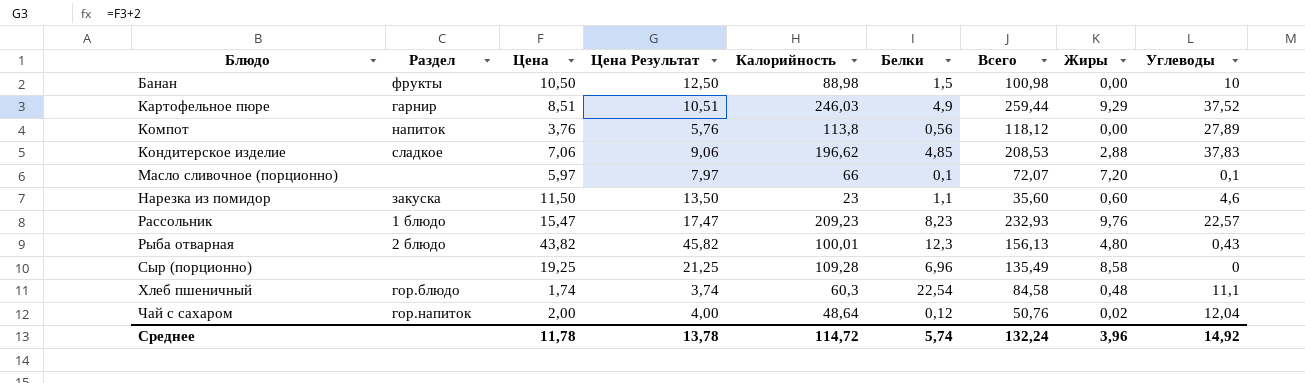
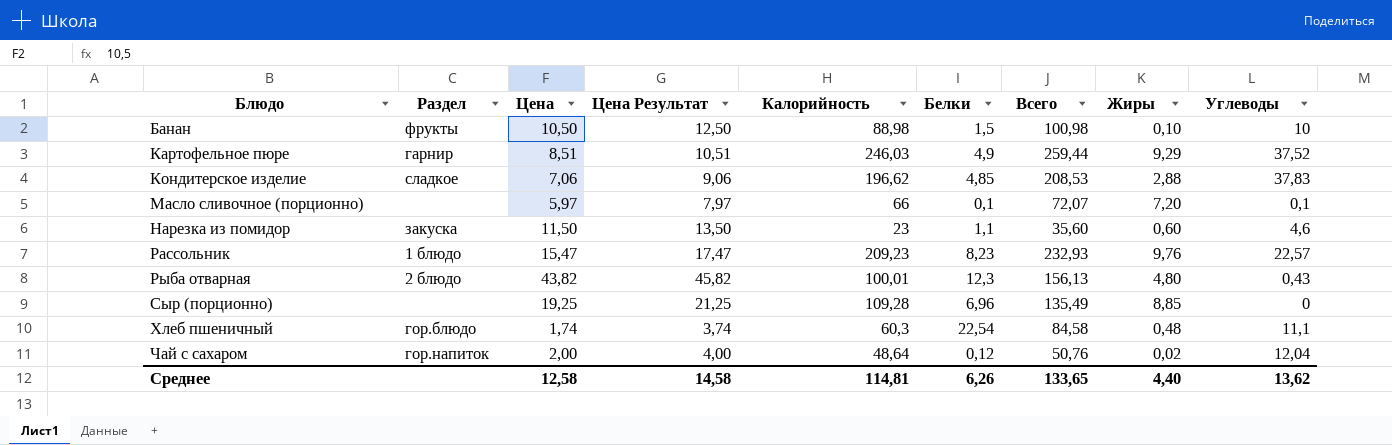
row Компот: напиток | 3,76 | 5,76 | 113,8 | 0,56 | 118,12 | 0,00 | 27,89 -> none
Банан | Жиры: 0,00 -> 0,10
Сыр (порционно) | Жиры: 8,58 -> 8,85
Среднее | Цена: 11,78 -> 12,58
Среднее | Цена Результат: 13,78 -> 14,58
Среднее | Калорийность: 114,72 -> 114,81
Среднее | Белки: 5,74 -> 6,26
Среднее | Всего: 132,24 -> 133,65
Среднее | Жиры: 3,96 -> 4,40
Среднее | Углеводы: 14,92 -> 13,62

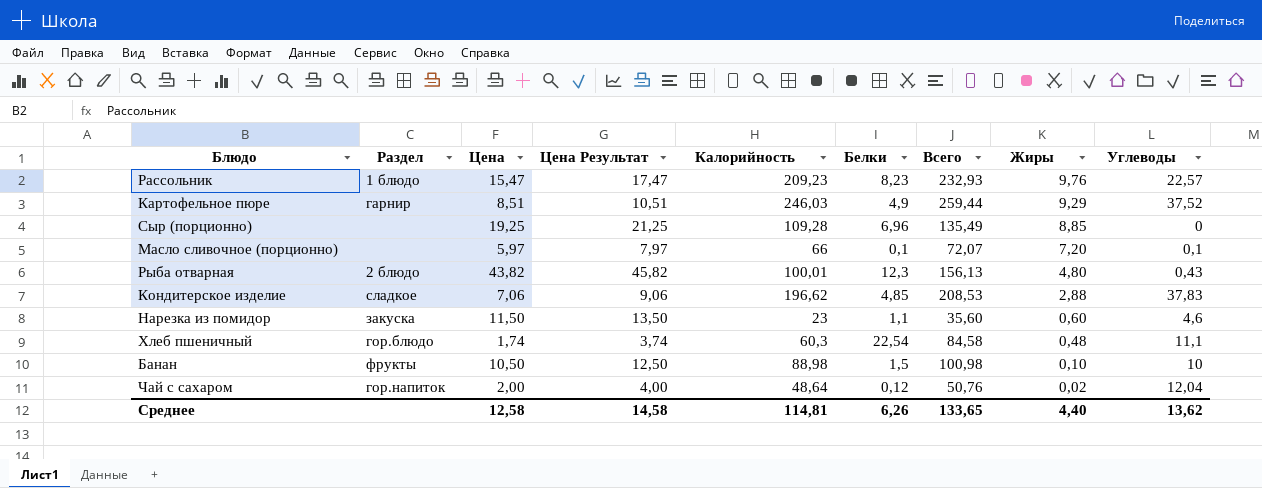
row order: Блюдо ascending -> Жиры descending

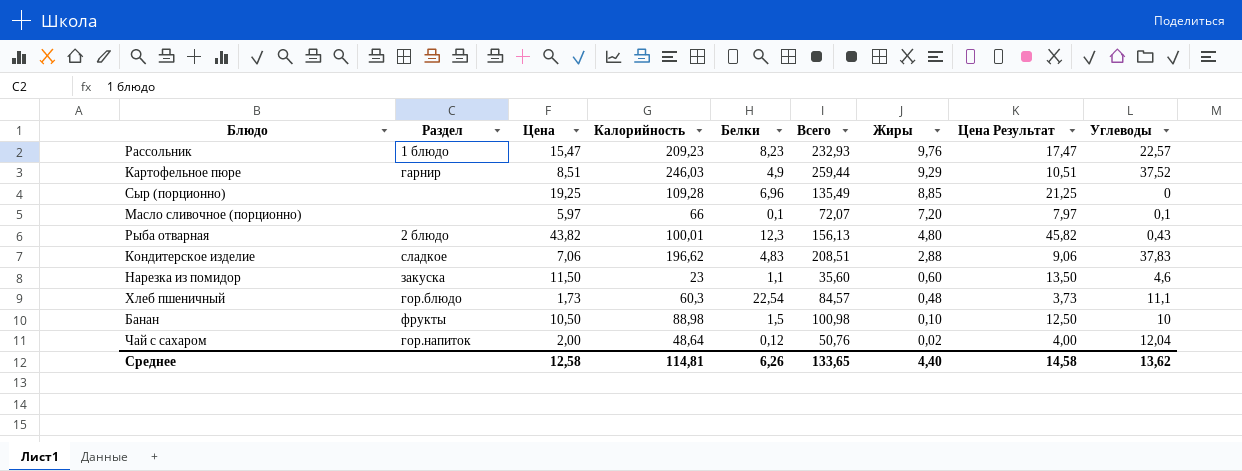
column Цена Результат | position: 4 -> 8
Кондитерское изделие | Белки: 4,85 -> 4,83
Кондитерское изделие | Всего: 208,53 -> 208,51
Хлеб пшеничный | Цена: 1,74 -> 1,73
Хлеб пшеничный | Всего: 84,58 -> 84,57
Хлеб пшеничный | Цена Результат: 3,74 -> 3,73

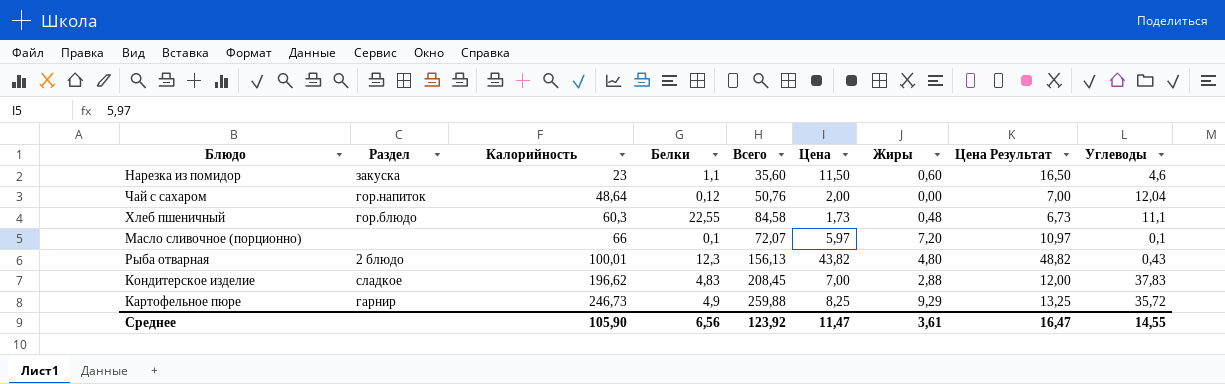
row order: Жиры descending -> Калорийность ascending
column Цена | position: 3 -> 6
column Цена Результат | formula: [Цена] + 2 -> [Цена] + 5
row Рассольник: 1 блюдо | 15,47 | 209,23 | 8,23 | 232,93 | 9,76 | 17,47 | 22,57 -> none
row Сыр (порционно): none | 19,25 | 109,28 | 6,96 | 135,49 | 8,85 | 21,25 | 0 -> none
row Банан: фрукты | 10,50 | 88,98 | 1,5 | 100,98 | 0,10 | 12,50 | 10 -> none
Чай с сахаром | Жиры: 0,02 -> 0,00
Хлеб пшеничный | Белки: 22,54 -> 22,55
Хлеб пшеничный | Всего: 84,57 -> 84,58
Кондитерское изделие | Всего: 208,51 -> 208,45
Кондитерское изделие | Цена: 7,06 -> 7,00
Картофельное пюре | Калорийность: 246,03 -> 246,73
Картофельное пюре | Всего: 259,44 -> 259,88
Картофельное пюре | Цена: 8,51 -> 8,25
Картофельное пюре | Углеводы: 37,52 -> 35,72
Среднее | Калорийность: 114,81 -> 105,90
Среднее | Белки: 6,26 -> 6,56
Среднее | Всего: 133,65 -> 123,92
Среднее | Цена: 12,58 -> 11,47
Среднее | Жиры: 4,40 -> 3,61
Среднее | Цена Результат: 14,58 -> 16,47
Среднее | Углеводы: 13,62 -> 14,55

